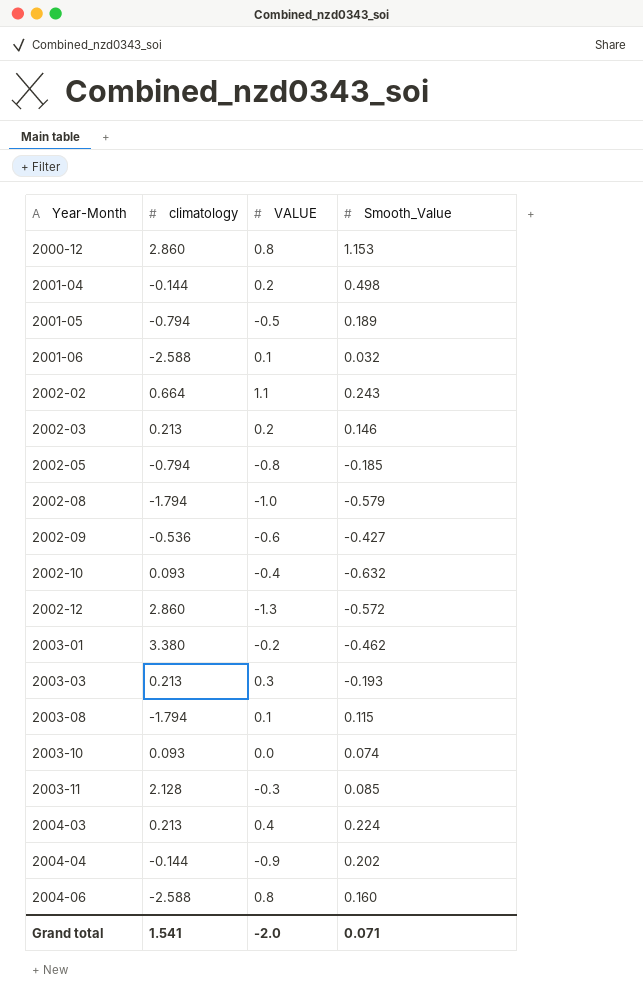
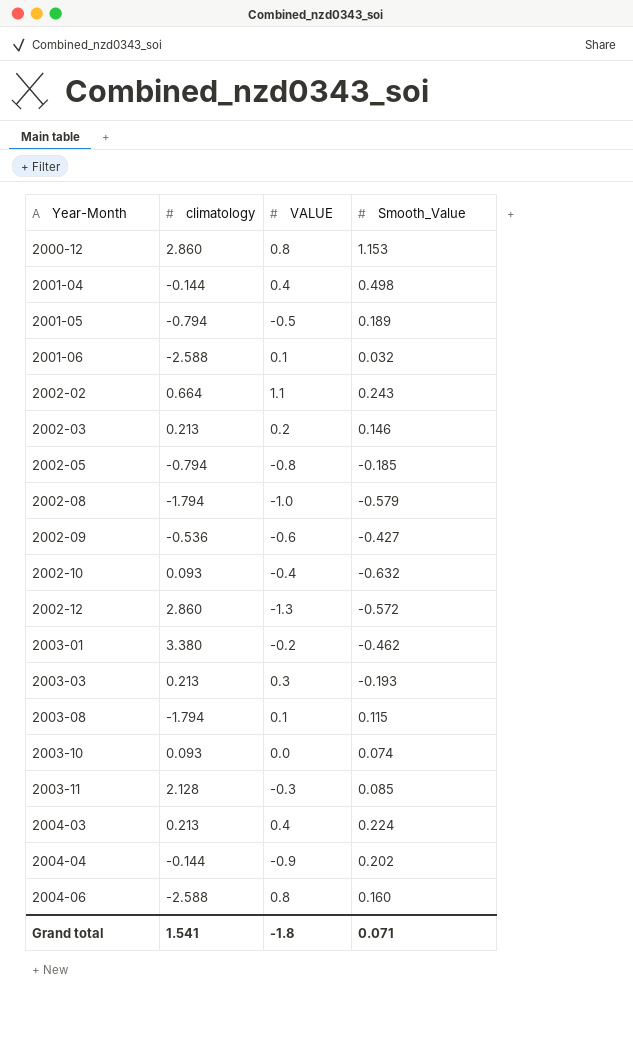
2001-04 | VALUE: 0.2 -> 0.4
Grand total | VALUE: -2.0 -> -1.8

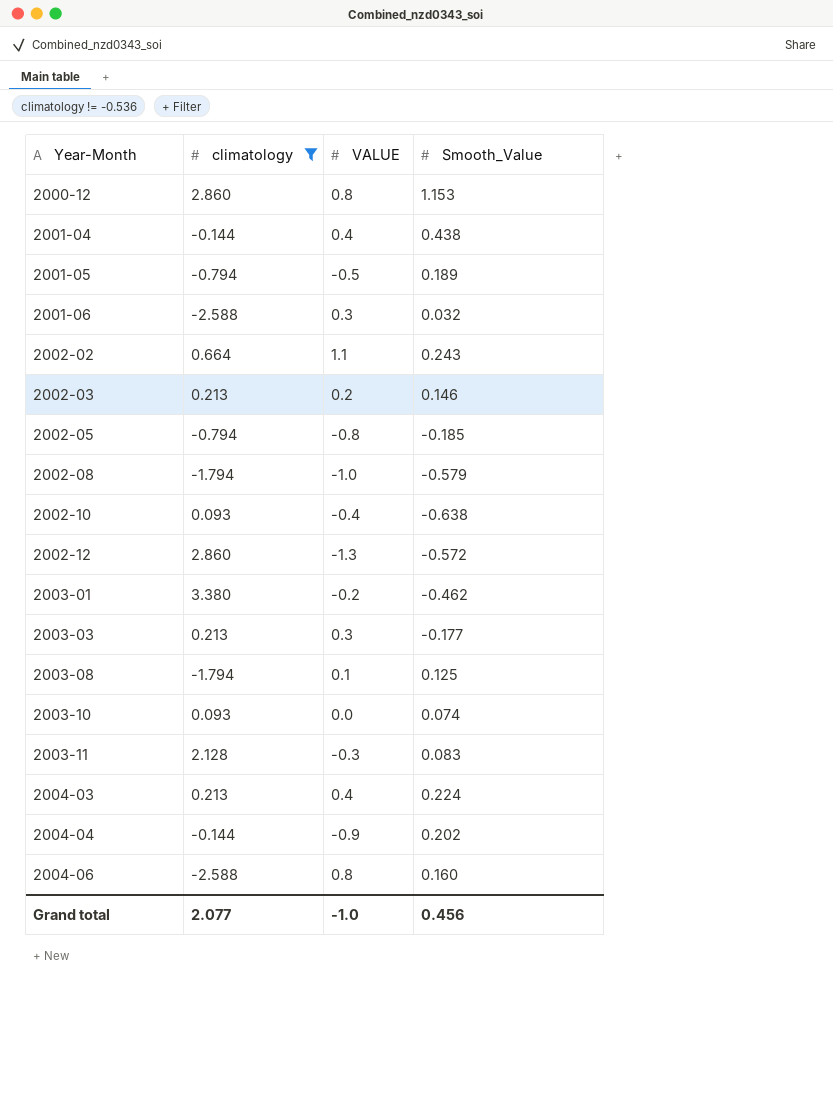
filter: none -> climatology != -0.536
2001-04 | Smooth_Value: 0.498 -> 0.438
2001-06 | VALUE: 0.1 -> 0.3
2002-10 | Smooth_Value: -0.632 -> -0.638
2003-03 | Smooth_Value: -0.193 -> -0.177
2003-08 | Smooth_Value: 0.115 -> 0.125
2003-11 | Smooth_Value: 0.085 -> 0.083
Grand total | climatology: 1.541 -> 2.077
Grand total | VALUE: -1.8 -> -1.0
Grand total | Smooth_Value: 0.071 -> 0.456

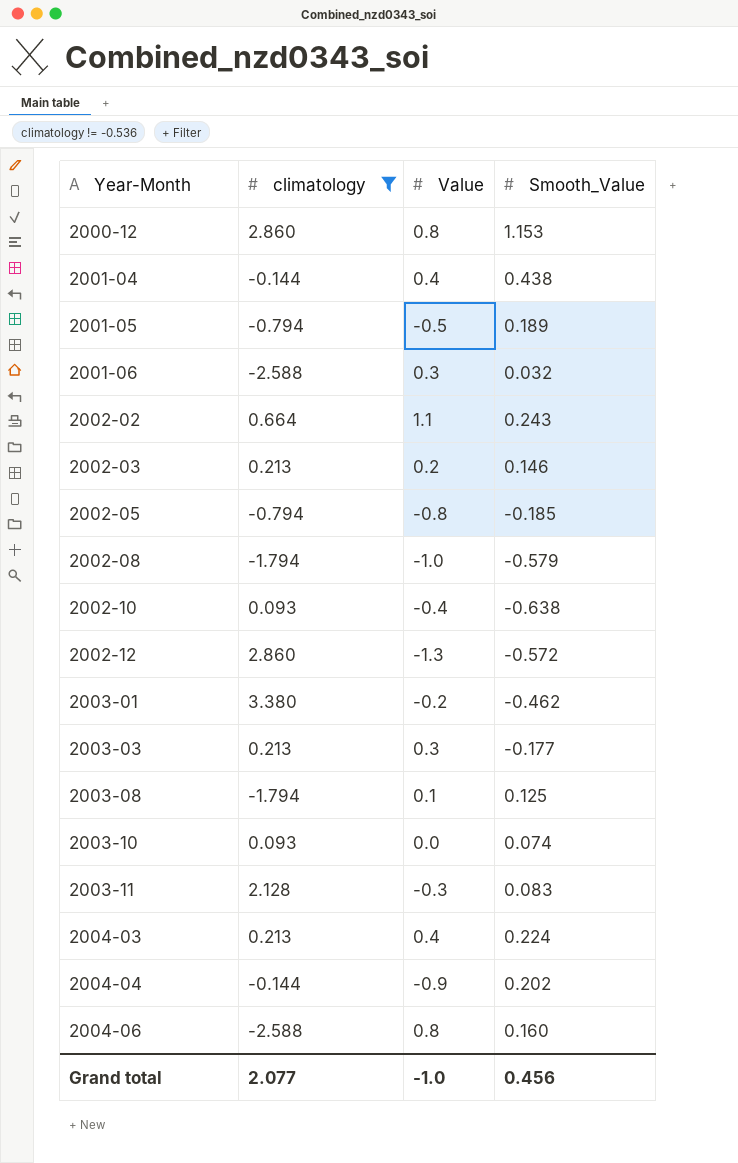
column name: VALUE -> Value

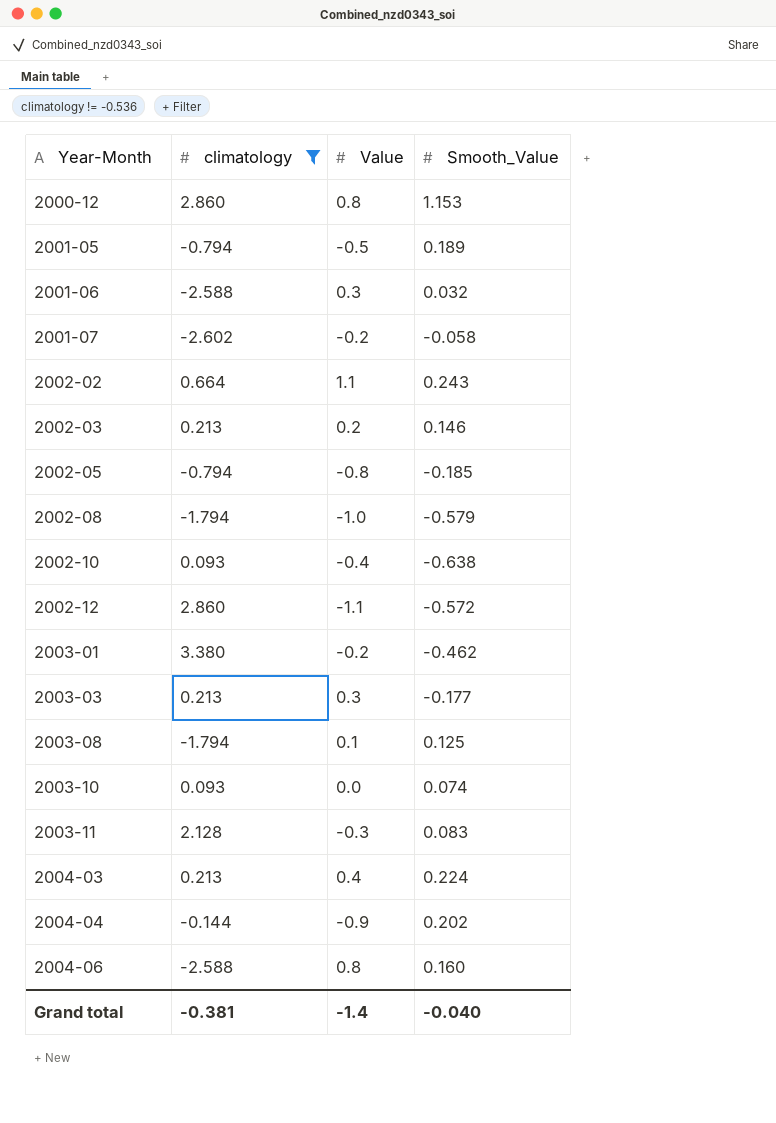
row 2001-04: -0.144 | 0.4 | 0.438 -> none
row 2001-07: none -> -2.602 | -0.2 | -0.058
2002-12 | Value: -1.3 -> -1.1
Grand total | climatology: 2.077 -> -0.381
Grand total | Value: -1.0 -> -1.4
Grand total | Smooth_Value: 0.456 -> -0.040

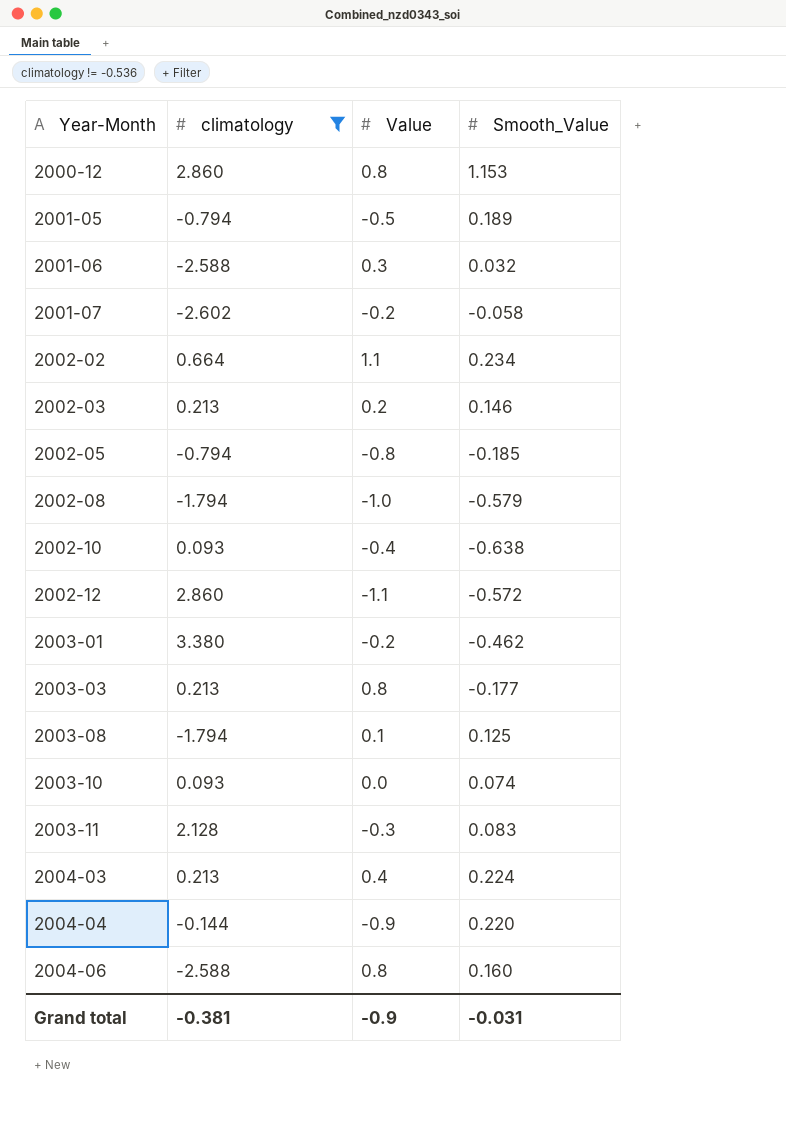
2002-02 | Smooth_Value: 0.243 -> 0.234
2003-03 | Value: 0.3 -> 0.8
2004-04 | Smooth_Value: 0.202 -> 0.220
Grand total | Value: -1.4 -> -0.9
Grand total | Smooth_Value: -0.040 -> -0.031

